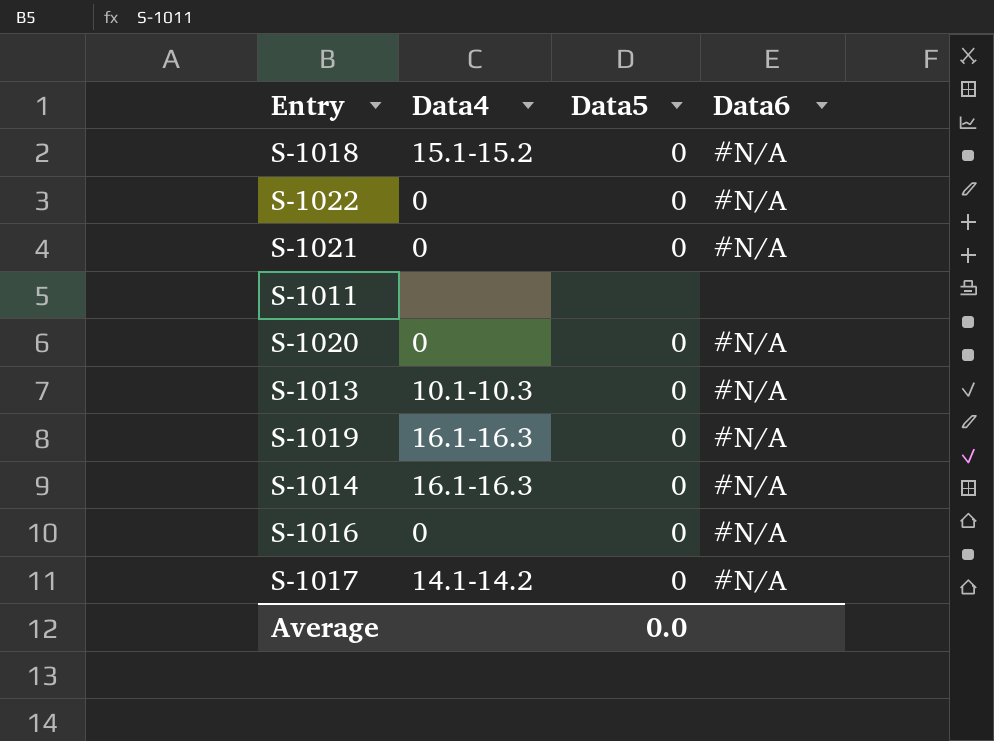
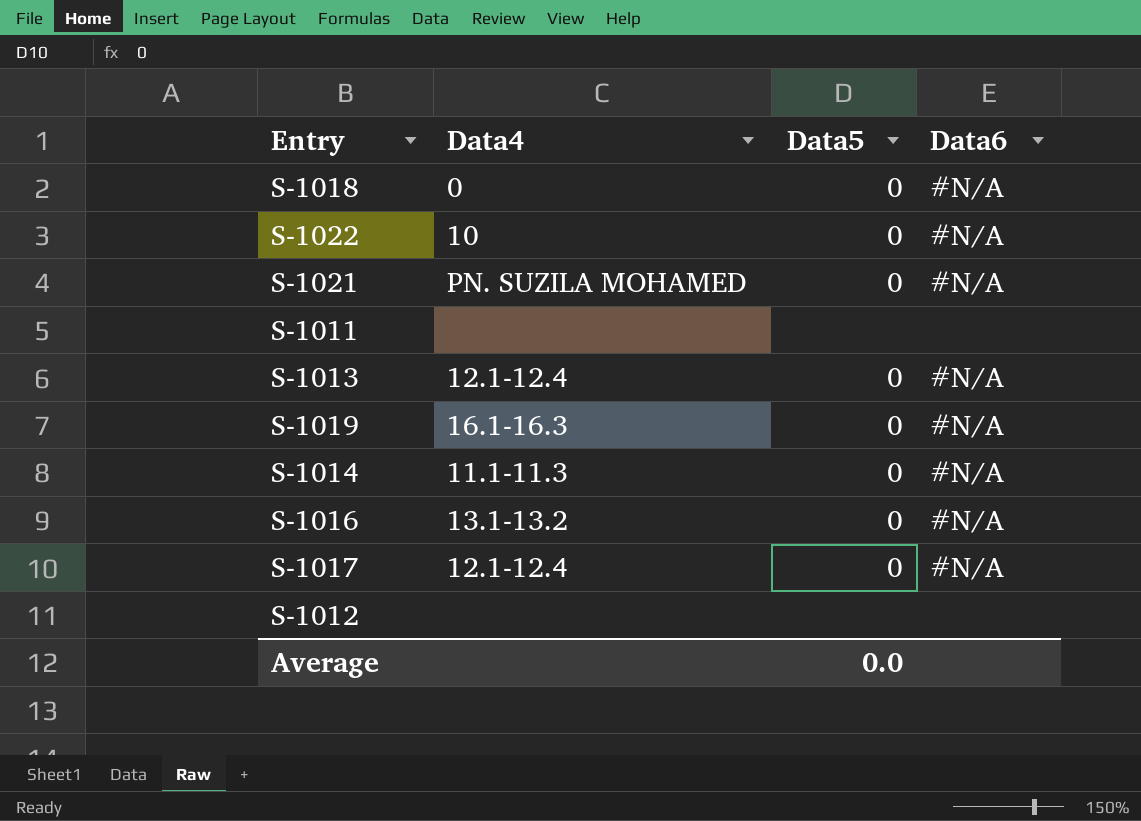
row S-1020: 0 | 0 | #N/A -> none
S-1018 | Data4: 15.1-15.2 -> 0
S-1022 | Data4: 0 -> 10
S-1021 | Data4: 0 -> PN. SUZILA MOHAMED
S-1013 | Data4: 10.1-10.3 -> 12.1-12.4
S-1014 | Data4: 16.1-16.3 -> 11.1-11.3
S-1016 | Data4: 0 -> 13.1-13.2
S-1017 | Data4: 14.1-14.2 -> 12.1-12.4
row S-1012: none -> none | none | none

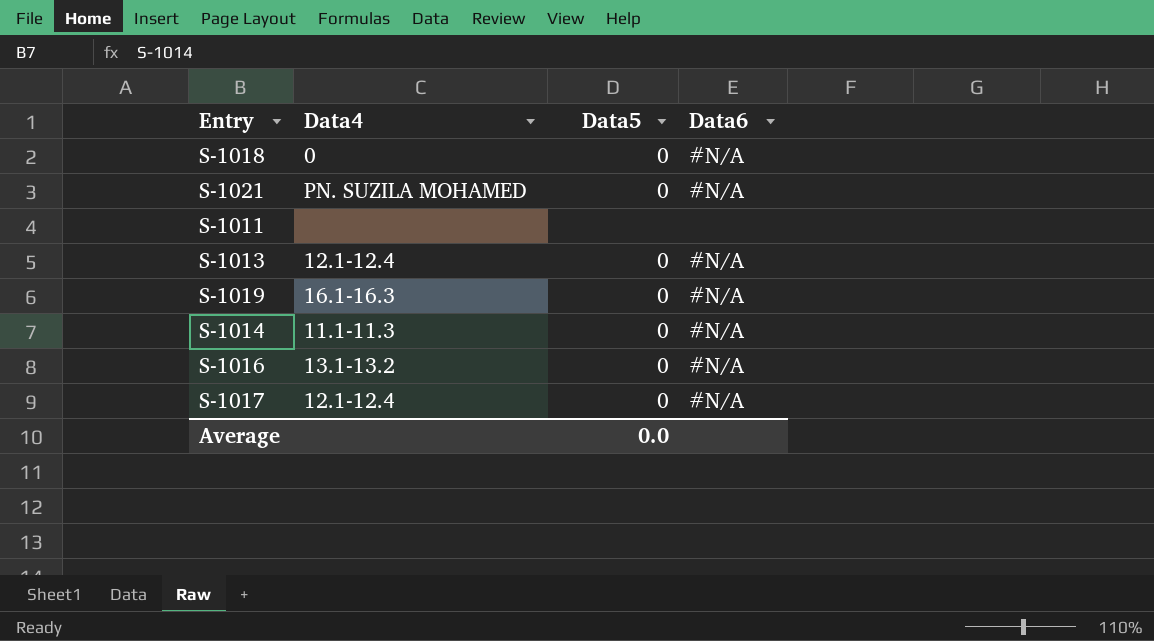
row S-1022: 10 | 0 | #N/A -> none
row S-1012: none | none | none -> none

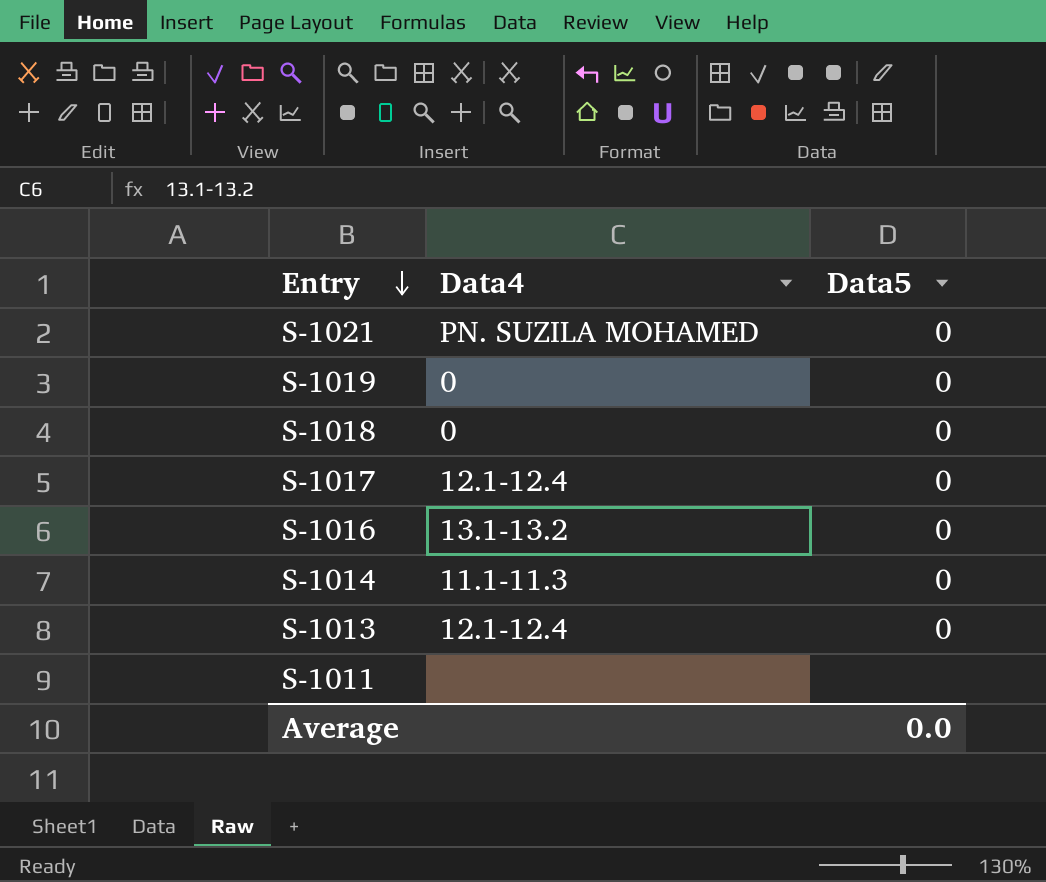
row order: none -> Entry descending
column Data6 | position: 4 -> none
S-1019 | Data4: 16.1-16.3 -> 0

